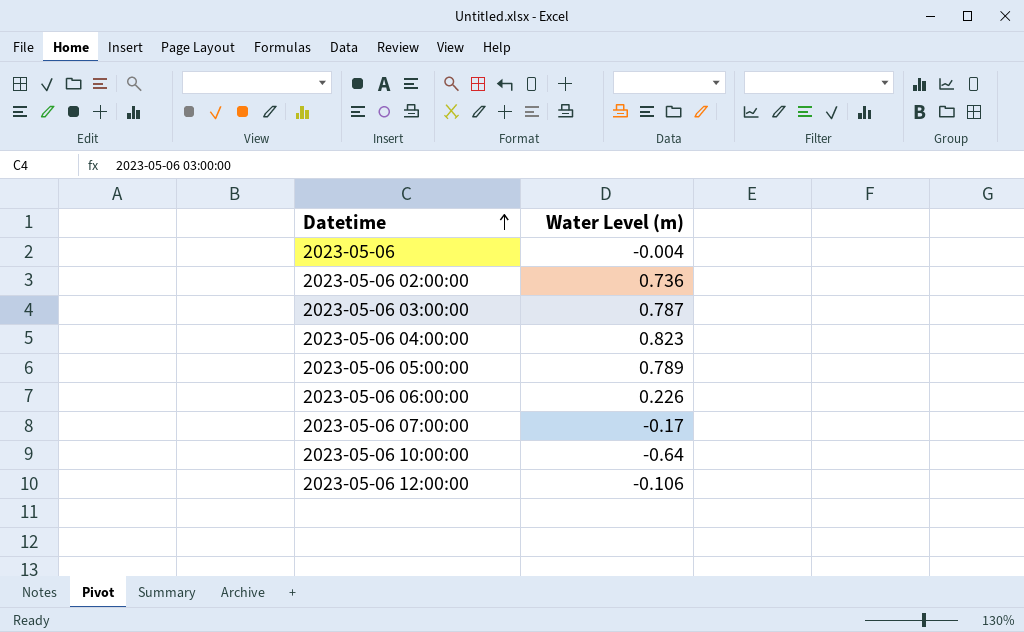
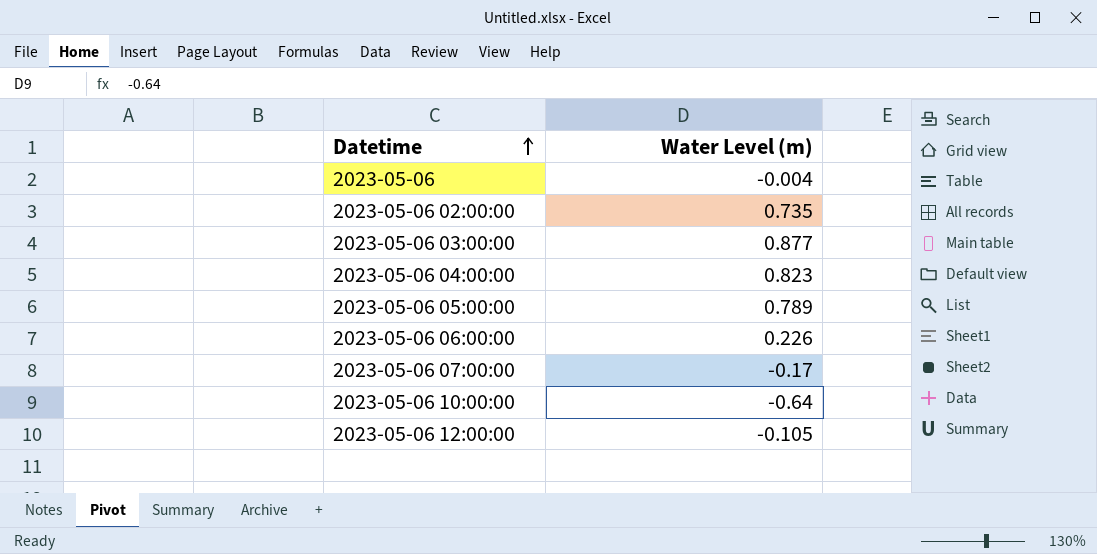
2023-05-06 02:00:00 | Water Level (m): 0.736 -> 0.735
2023-05-06 03:00:00 | Water Level (m): 0.787 -> 0.877
2023-05-06 12:00:00 | Water Level (m): -0.106 -> -0.105

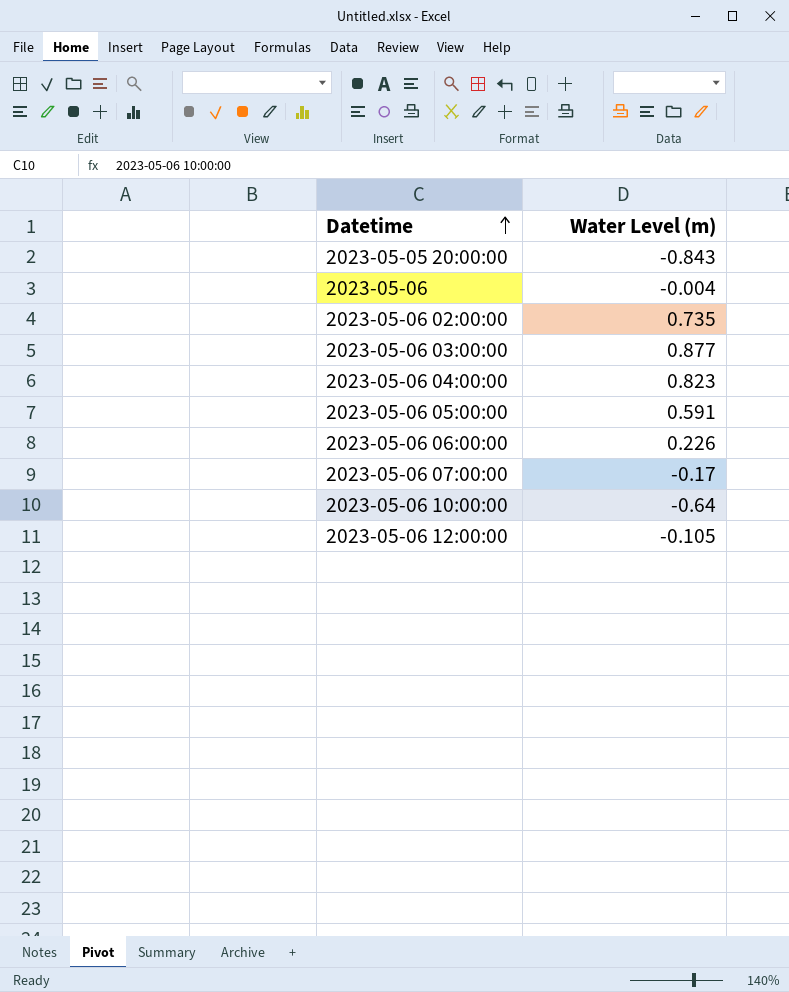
row 2023-05-05 20:00:00: none -> -0.843
2023-05-06 05:00:00 | Water Level (m): 0.789 -> 0.591

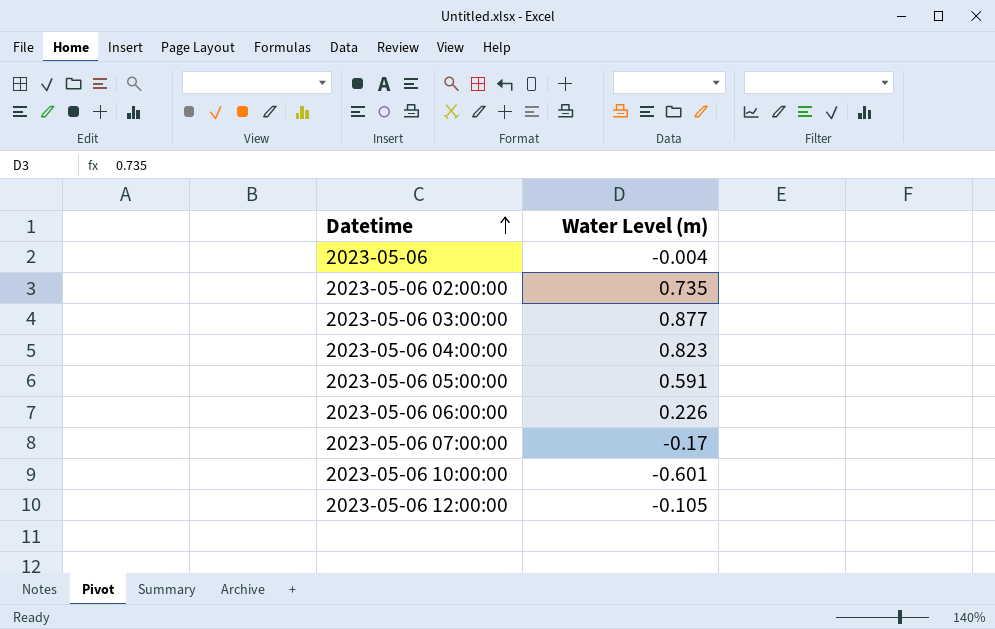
row 2023-05-05 20:00:00: -0.843 -> none
2023-05-06 10:00:00 | Water Level (m): -0.64 -> -0.601

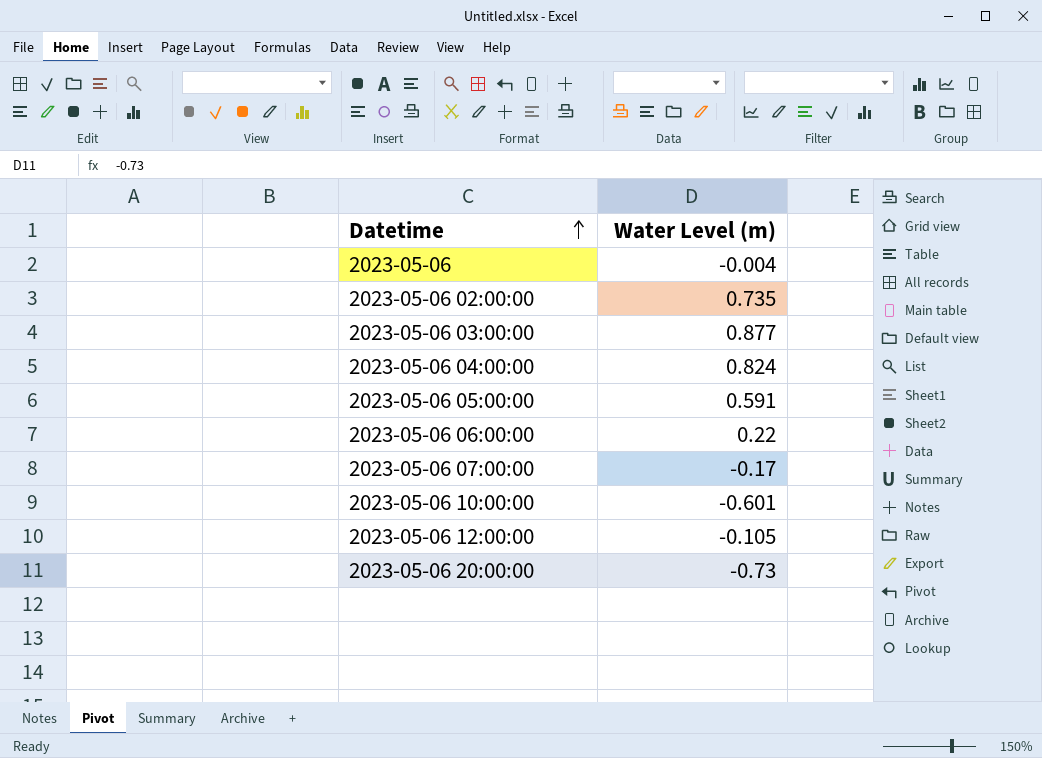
2023-05-06 04:00:00 | Water Level (m): 0.823 -> 0.824
2023-05-06 06:00:00 | Water Level (m): 0.226 -> 0.22
row 2023-05-06 20:00:00: none -> -0.73

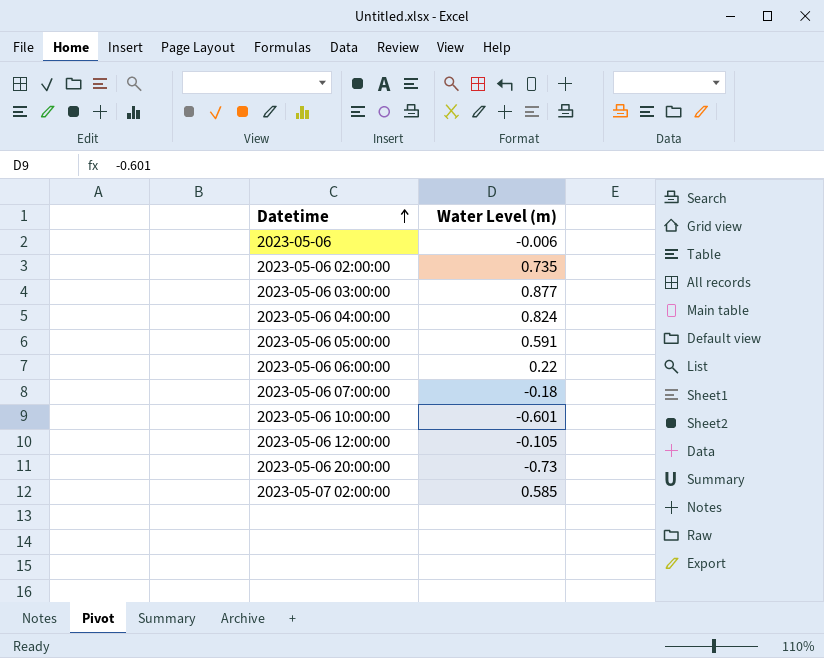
2023-05-06 | Water Level (m): -0.004 -> -0.006
2023-05-06 07:00:00 | Water Level (m): -0.17 -> -0.18
row 2023-05-07 02:00:00: none -> 0.585

